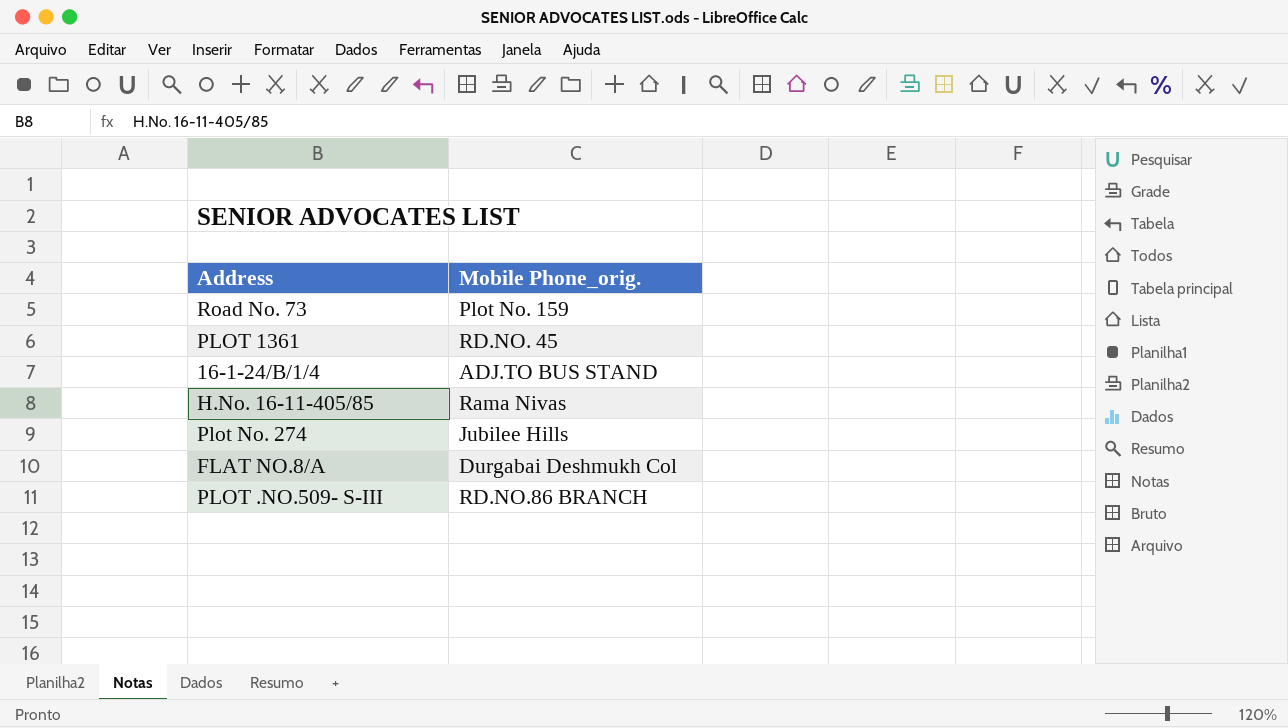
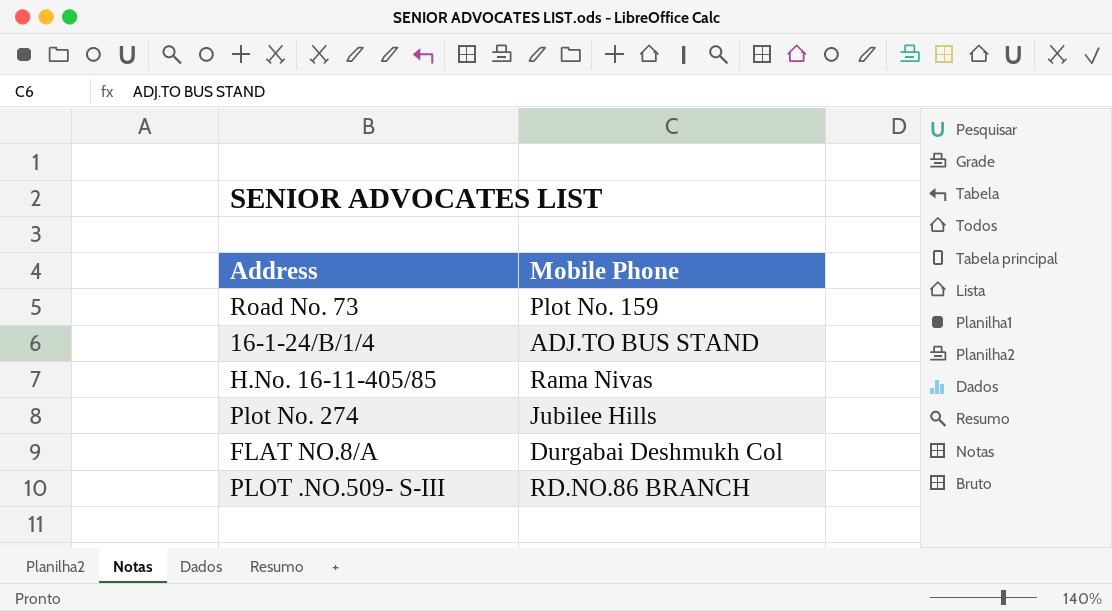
column name: Mobile Phone_orig. -> Mobile Phone
row PLOT 1361: RD.NO. 45 -> none

